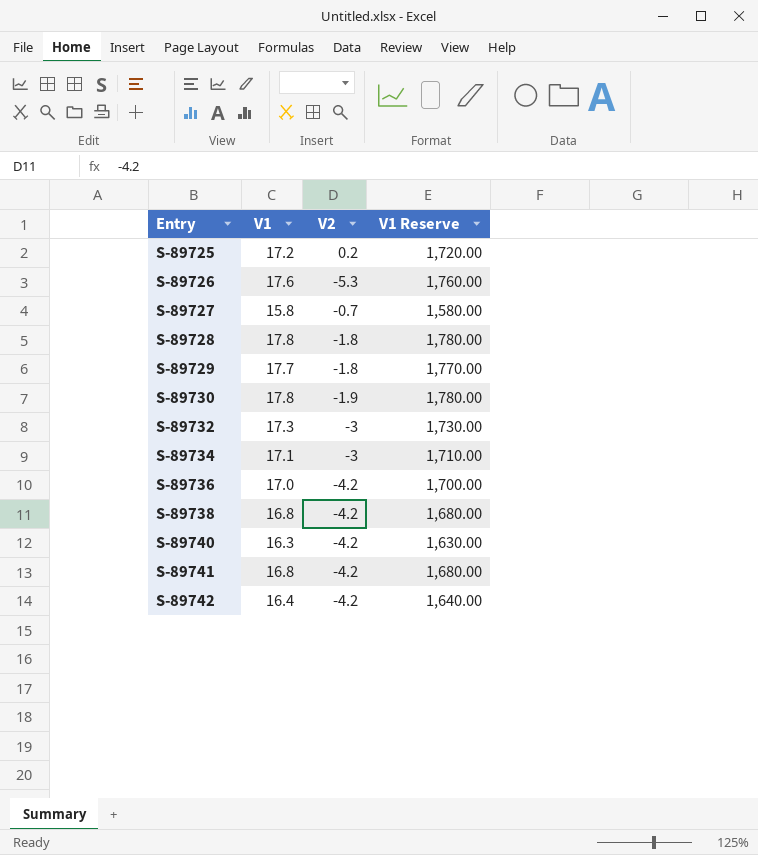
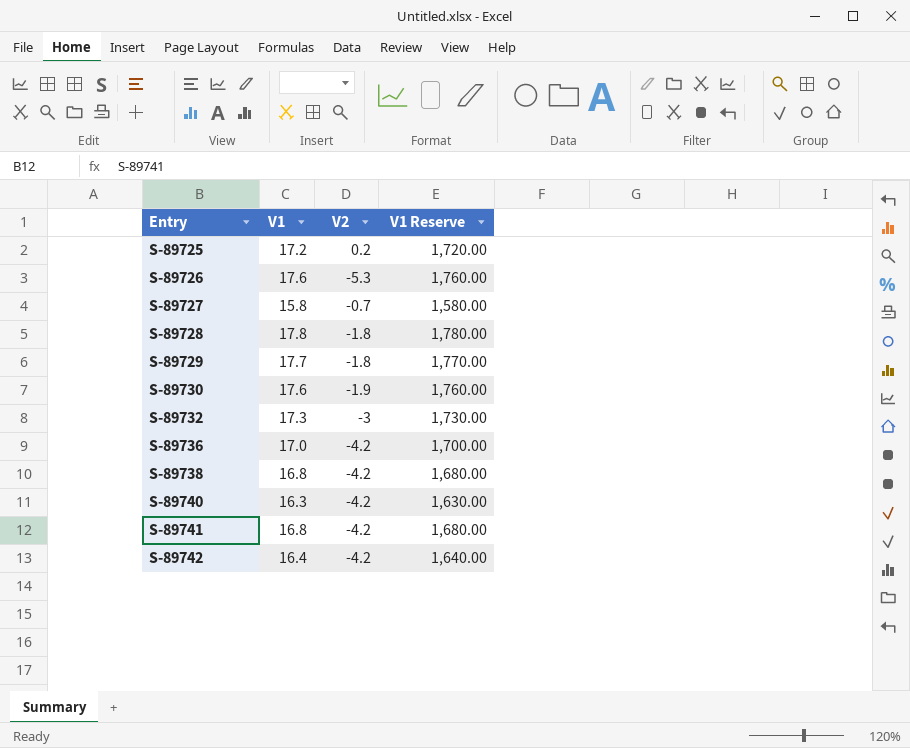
row S-89734: 17.1 | -3 | 1,710.00 -> none
S-89730 | V1: 17.8 -> 17.6
S-89730 | V1 Reserve: 1,780.00 -> 1,760.00

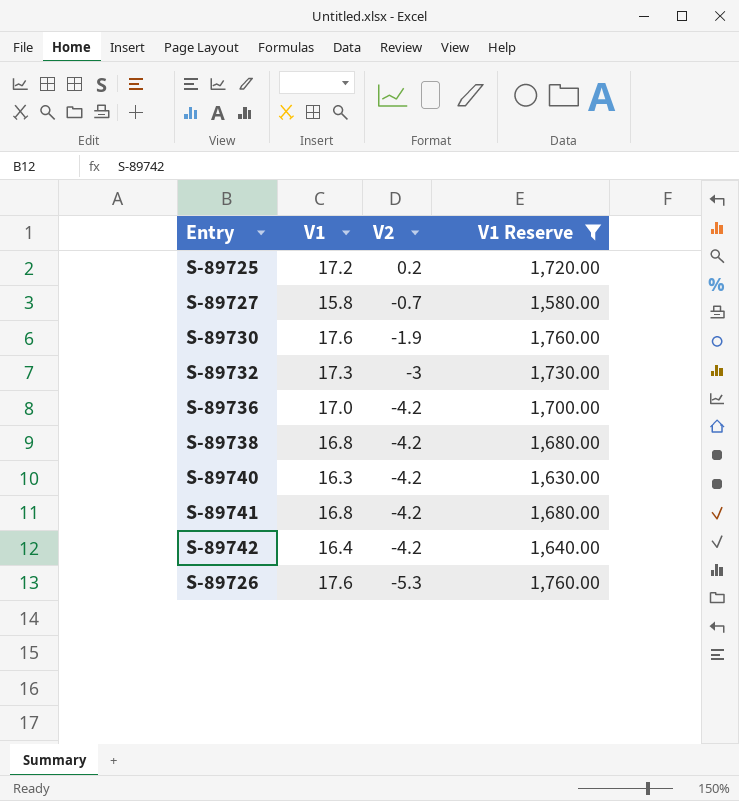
filter: none -> V1 Reserve <= 1,760.00
row order: Entry ascending -> V2 descending

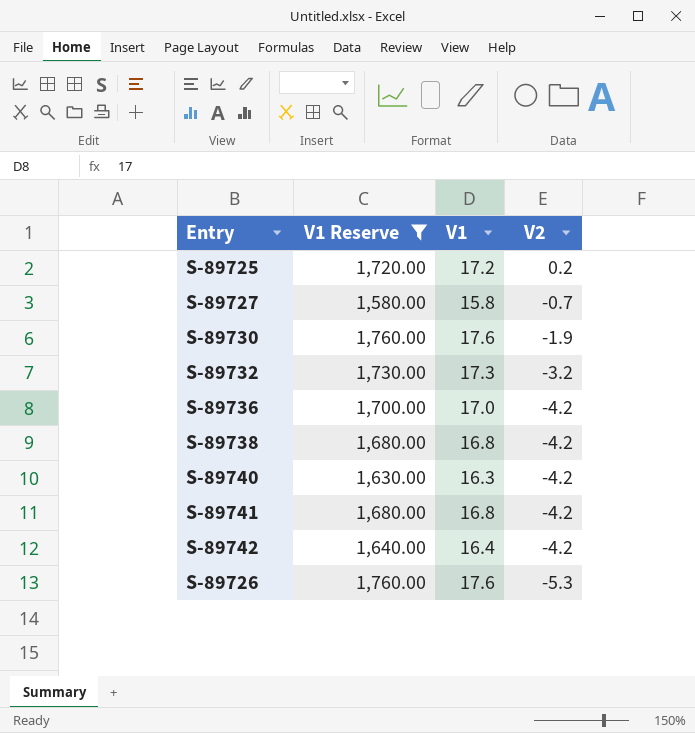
column V1 Reserve | position: 4 -> 2
S-89732 | V2: -3 -> -3.2

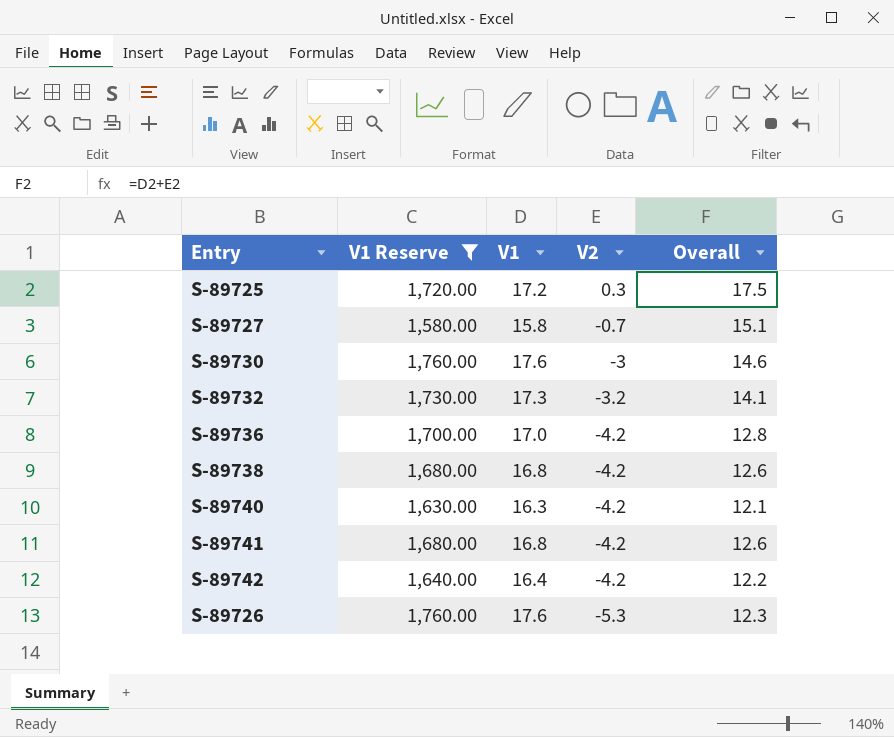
column Overall | formula: none -> [V1] + [V2]
S-89725 | V2: 0.2 -> 0.3
S-89730 | V2: -1.9 -> -3

